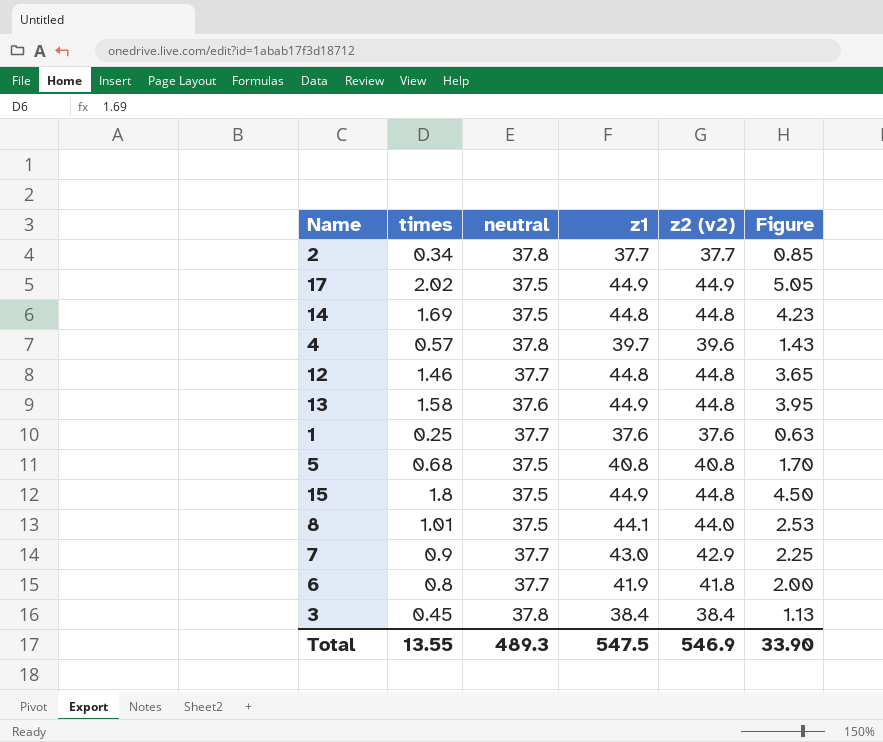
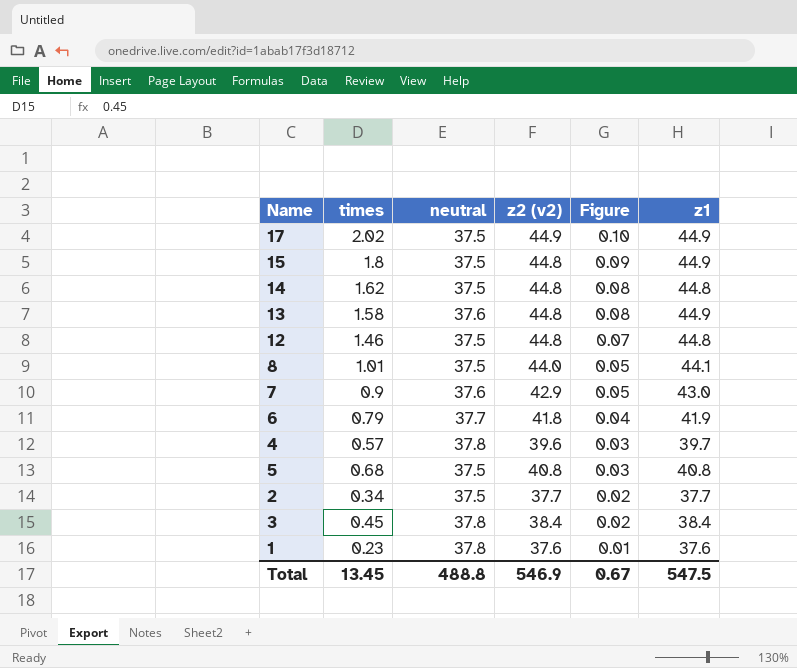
row order: none -> Figure descending
column Figure | formula: [times] * 2.5 -> [times] * 0.05
column z1 | position: 4 -> 6
14 | times: 1.69 -> 1.62
12 | neutral: 37.7 -> 37.5
7 | neutral: 37.7 -> 37.6
6 | times: 0.8 -> 0.79
2 | neutral: 37.8 -> 37.5
1 | times: 0.25 -> 0.23
1 | neutral: 37.7 -> 37.8
Total | times: 13.55 -> 13.45
Total | neutral: 489.3 -> 488.8
Total | Figure: 33.90 -> 0.67

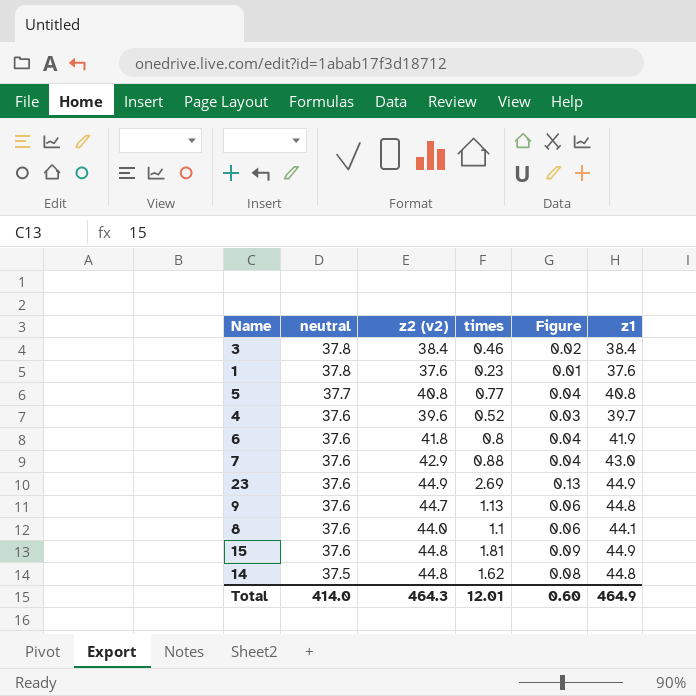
row order: Figure descending -> neutral descending
column times | position: 2 -> 4
row 17: 2.02 | 37.5 | 44.9 | 0.10 | 44.9 -> none
row 13: 1.58 | 37.6 | 44.8 | 0.08 | 44.9 -> none
row 12: 1.46 | 37.5 | 44.8 | 0.07 | 44.8 -> none
row 2: 0.34 | 37.5 | 37.7 | 0.02 | 37.7 -> none
3 | times: 0.45 -> 0.46
5 | neutral: 37.5 -> 37.7
5 | times: 0.68 -> 0.77
5 | Figure: 0.03 -> 0.04
4 | neutral: 37.8 -> 37.6
4 | times: 0.57 -> 0.52
6 | neutral: 37.7 -> 37.6
6 | times: 0.79 -> 0.8
7 | times: 0.9 -> 0.88
7 | Figure: 0.05 -> 0.04
row 23: none -> 37.6 | 44.9 | 2.69 | 0.13 | 44.9
row 9: none -> 37.6 | 44.7 | 1.13 | 0.06 | 44.8
8 | neutral: 37.5 -> 37.6
8 | times: 1.01 -> 1.1
8 | Figure: 0.05 -> 0.06
15 | neutral: 37.5 -> 37.6
15 | times: 1.8 -> 1.81
Total | neutral: 488.8 -> 414.0
Total | z2 (v2): 546.9 -> 464.3
Total | times: 13.45 -> 12.01
Total | Figure: 0.67 -> 0.60
Total | z1: 547.5 -> 464.9

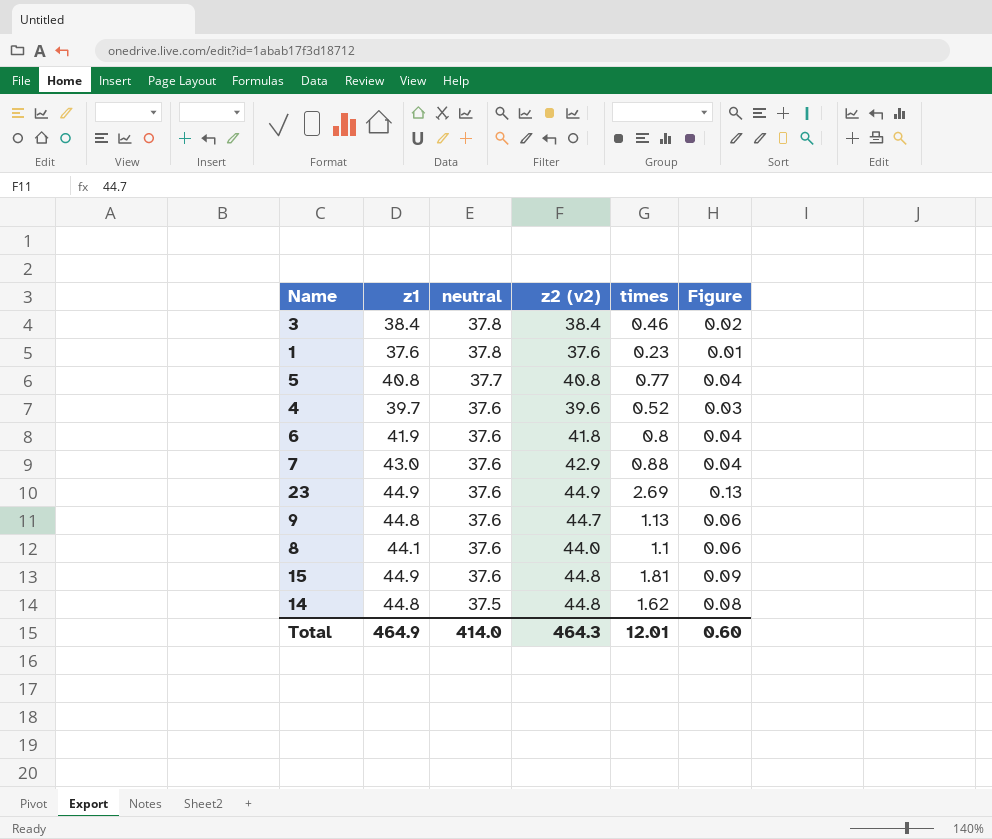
column z1 | position: 6 -> 2

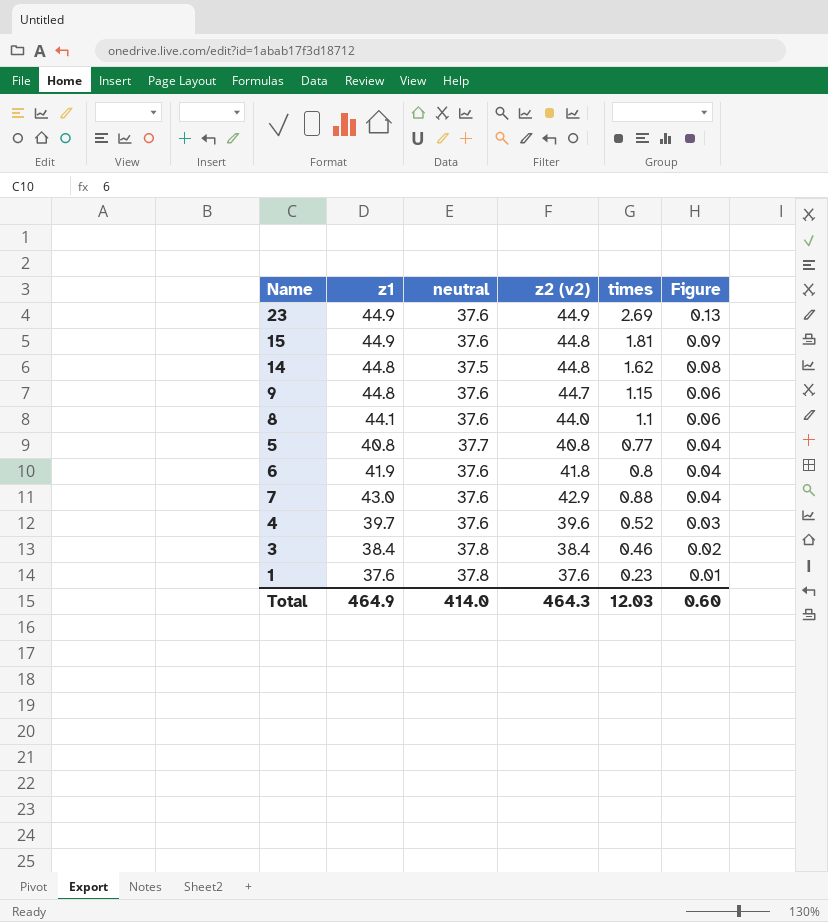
row order: neutral descending -> Figure descending
9 | times: 1.13 -> 1.15
Total | times: 12.01 -> 12.03

